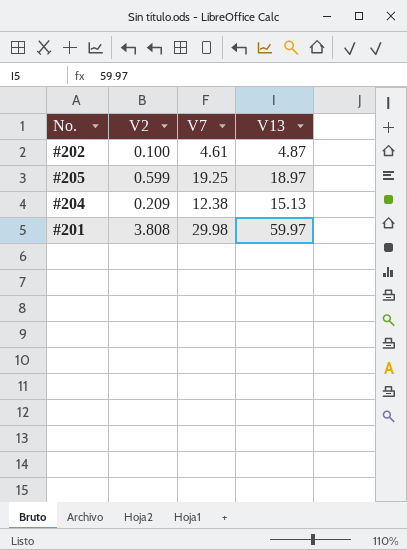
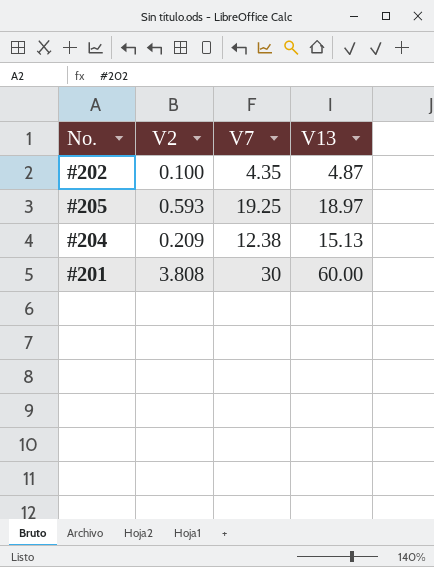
#202 | V7: 4.61 -> 4.35
#205 | V2: 0.599 -> 0.593
#201 | V7: 29.98 -> 30
#201 | V13: 59.97 -> 60.00

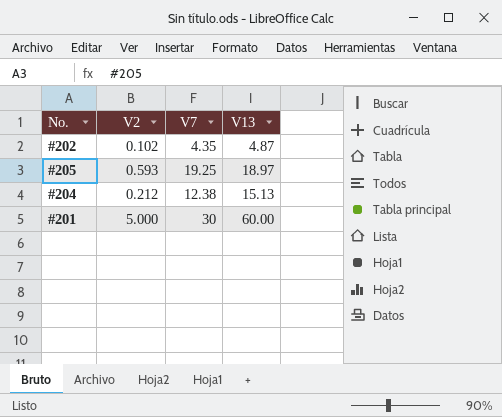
#202 | V2: 0.100 -> 0.102
#204 | V2: 0.209 -> 0.212
#201 | V2: 3.808 -> 5.000

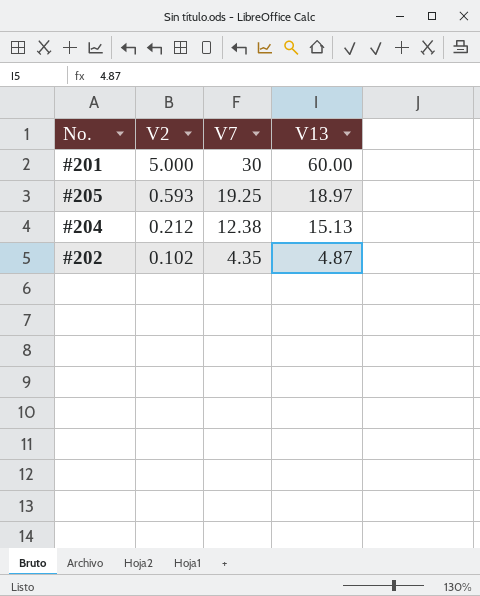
row order: none -> V2 descending

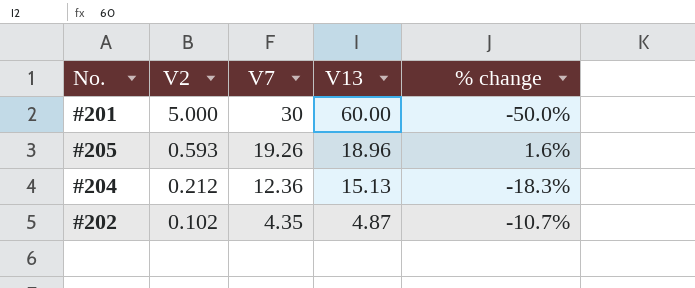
column % change | formula: none -> ([V7] - [V13]) / [V13]
#205 | V7: 19.25 -> 19.26
#205 | V13: 18.97 -> 18.96
#204 | V7: 12.38 -> 12.36

